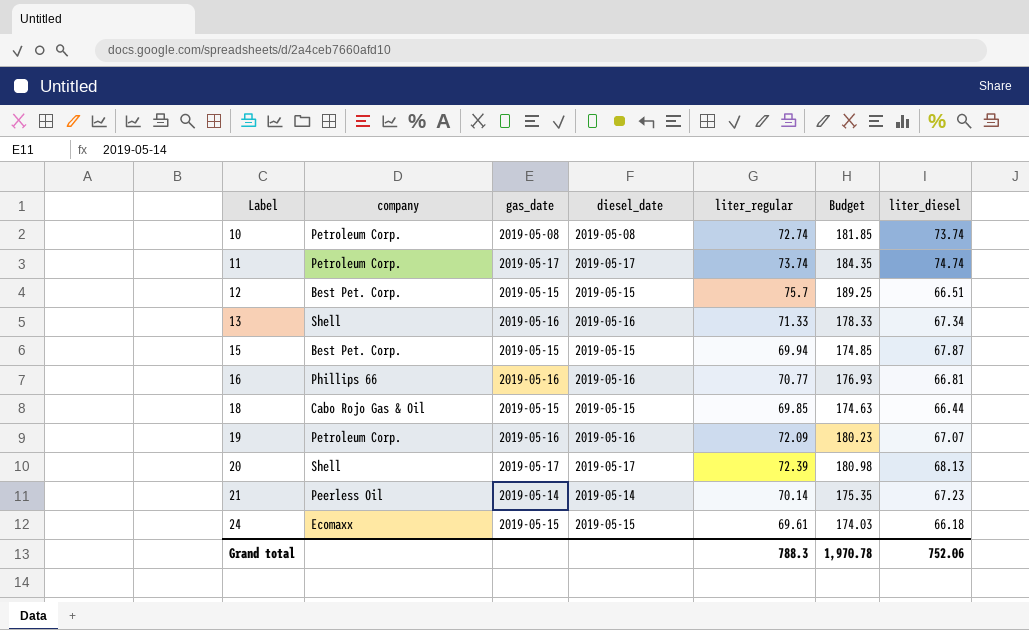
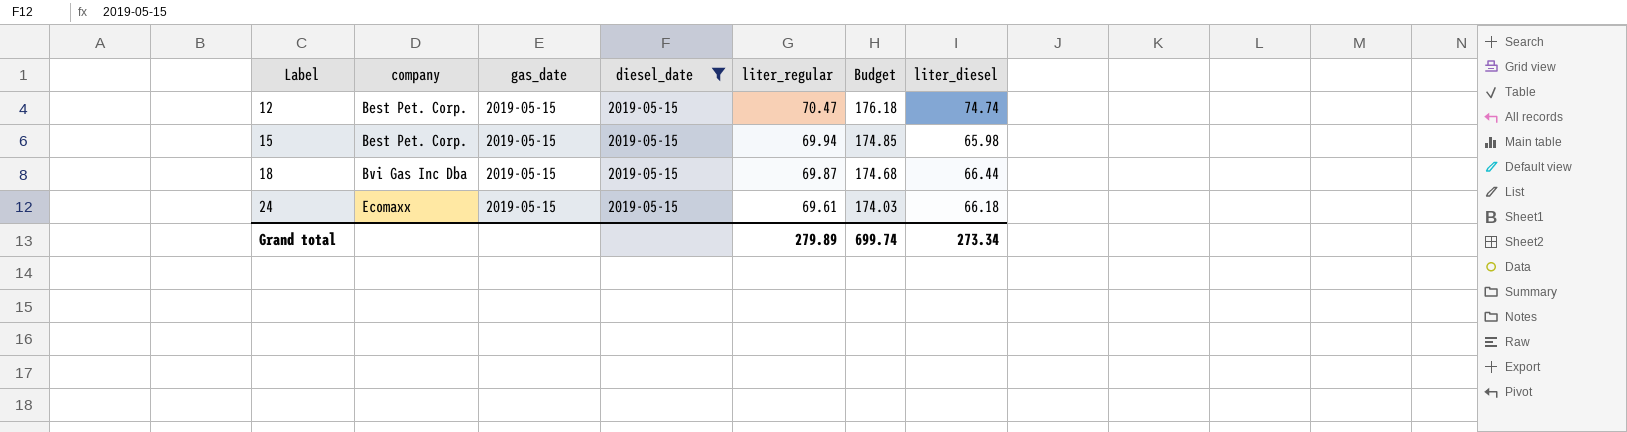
filter: none -> diesel_date = 2019-05-15
12 | liter_regular: 75.7 -> 70.47
12 | Budget: 189.25 -> 176.18
12 | liter_diesel: 66.51 -> 74.74
15 | liter_diesel: 67.87 -> 65.98
18 | company: Cabo Rojo Gas & Oil -> Bvi Gas Inc Dba
18 | liter_regular: 69.85 -> 69.87
18 | Budget: 174.63 -> 174.68
Grand total | liter_regular: 788.3 -> 279.89
Grand total | Budget: 1,970.78 -> 699.74
Grand total | liter_diesel: 752.06 -> 273.34

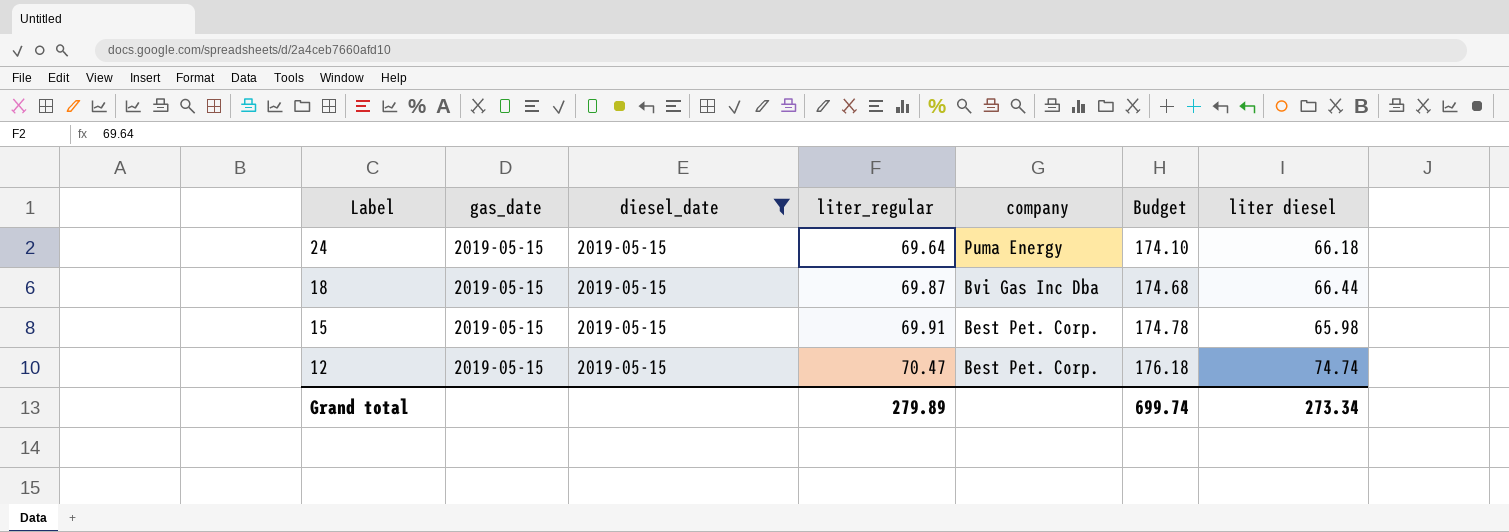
row order: Label ascending -> Label descending
column company | position: 2 -> 5
column name: liter_diesel -> liter diesel
24 | liter_regular: 69.61 -> 69.64
24 | company: Ecomaxx -> Puma Energy
24 | Budget: 174.03 -> 174.10
15 | liter_regular: 69.94 -> 69.91
15 | Budget: 174.85 -> 174.78

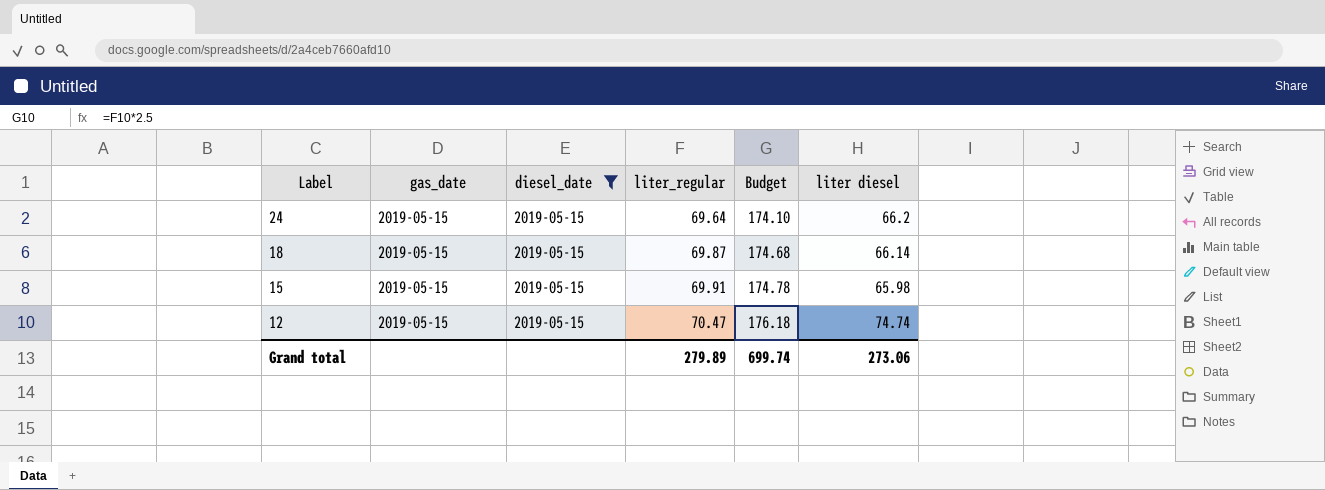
column company | position: 5 -> none
24 | liter diesel: 66.18 -> 66.2
18 | liter diesel: 66.44 -> 66.14
Grand total | liter diesel: 273.34 -> 273.06

